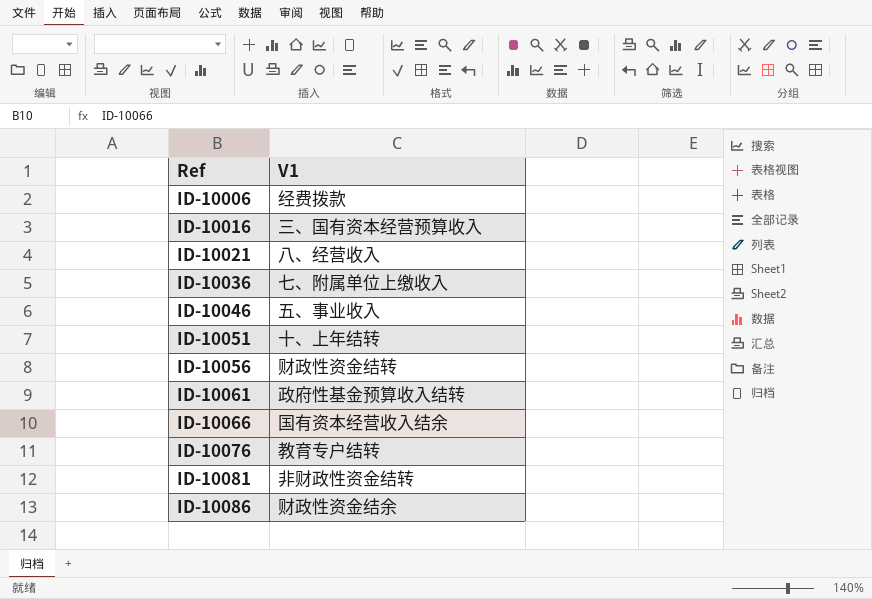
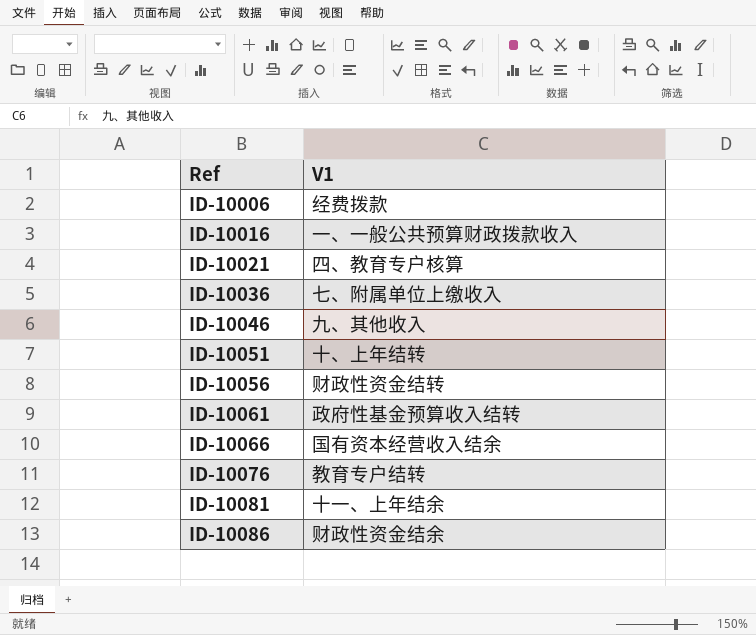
ID-10016 | V1: 三、国有资本经营预算收入 -> 一、一般公共预算财政拨款收入
ID-10021 | V1: 八、经营收入 -> 四、教育专户核算
ID-10046 | V1: 五、事业收入 -> 九、其他收入
ID-10081 | V1: 非财政性资金结转 -> 十一、上年结余

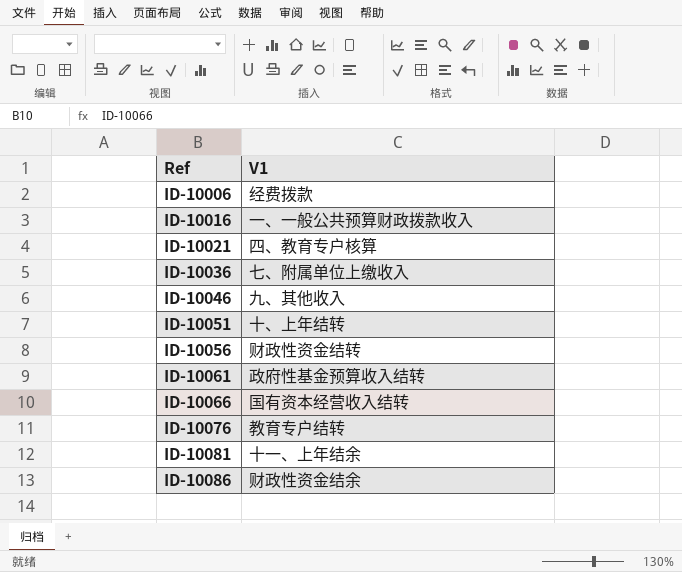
ID-10066 | V1: 国有资本经营收入结余 -> 国有资本经营收入结转

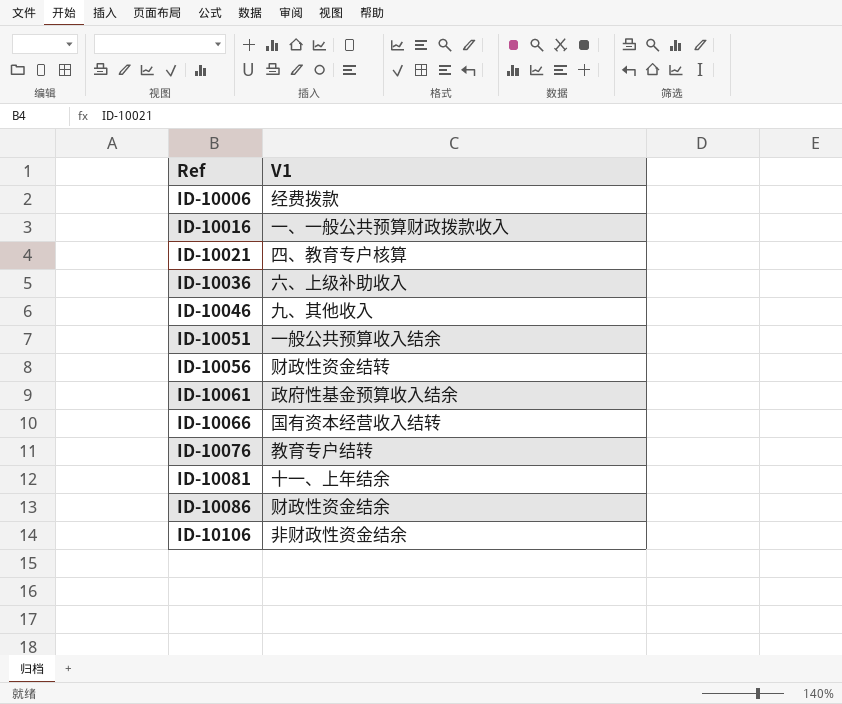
ID-10036 | V1: 七、附属单位上缴收入 -> 六、上级补助收入
ID-10051 | V1: 十、上年结转 -> 一般公共预算收入结余
ID-10061 | V1: 政府性基金预算收入结转 -> 政府性基金预算收入结余
row ID-10106: none -> 非财政性资金结余

